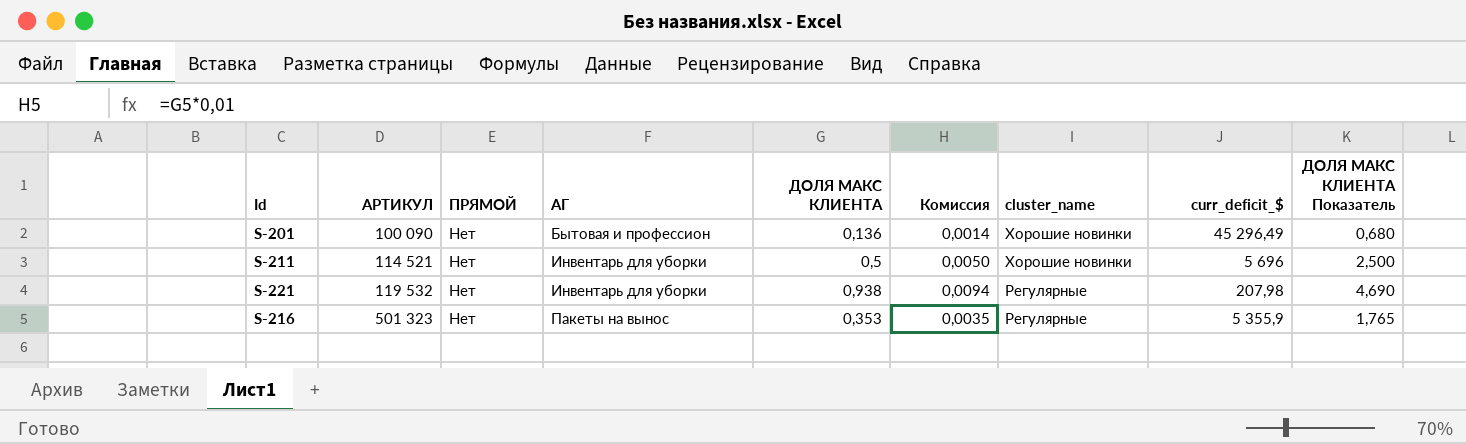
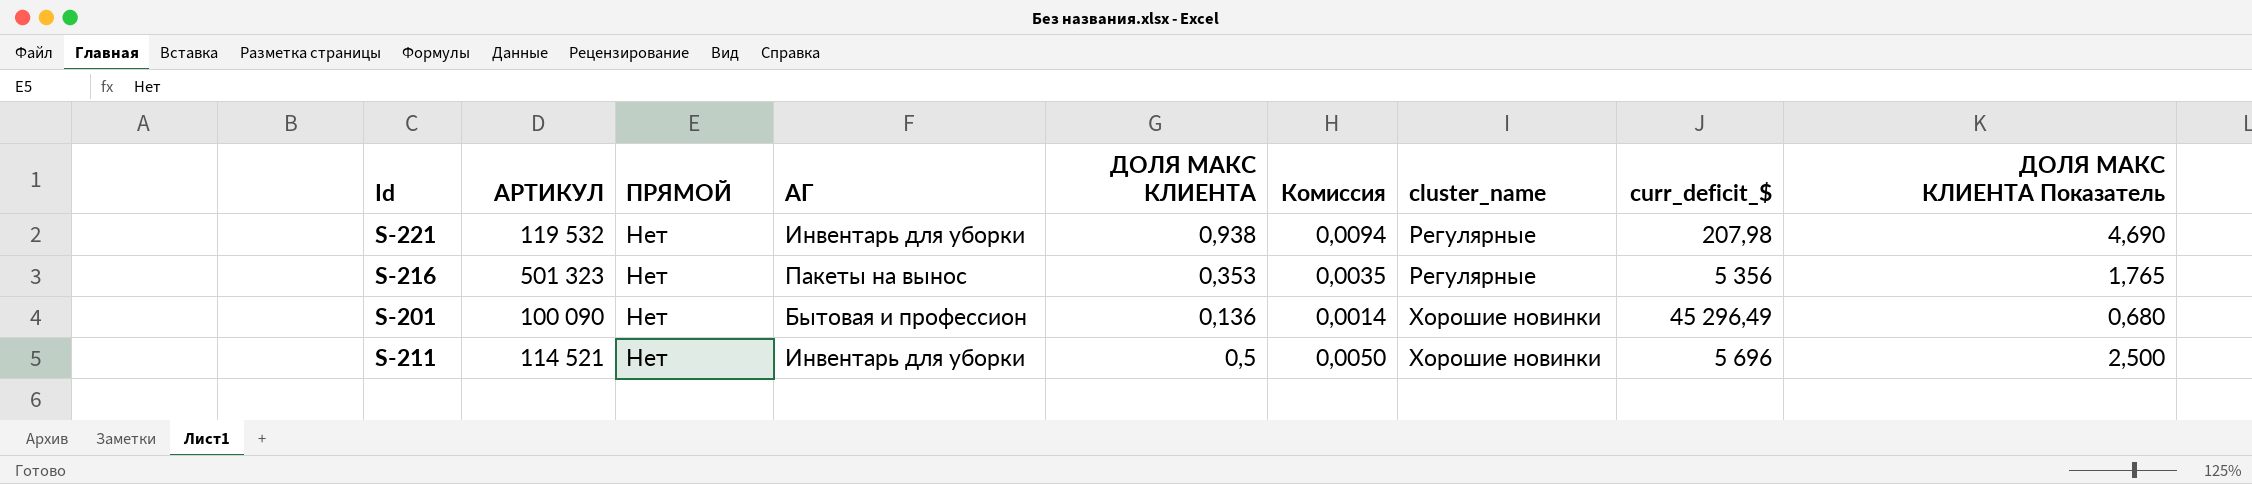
row order: АРТИКУЛ ascending -> cluster_name ascending
S-216 | curr_deficit_$: 5 355,9 -> 5 356

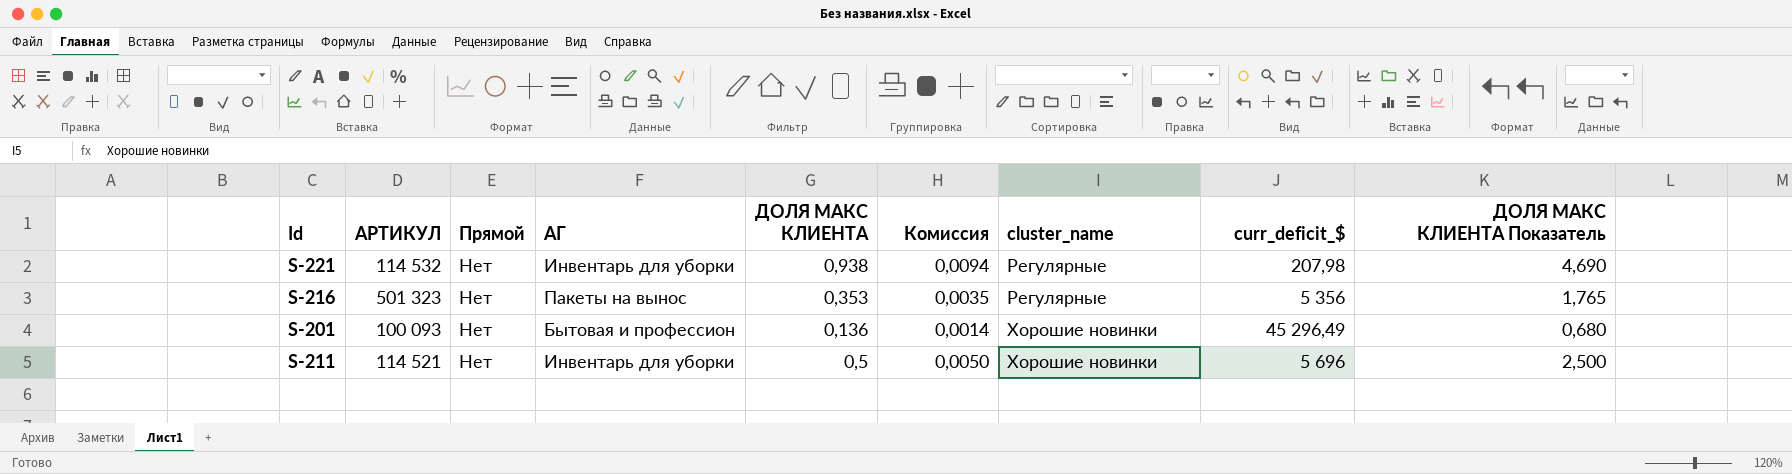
column name: ПРЯМОЙ -> Прямой
S-221 | АРТИКУЛ: 119 532 -> 114 532
S-201 | АРТИКУЛ: 100 090 -> 100 093

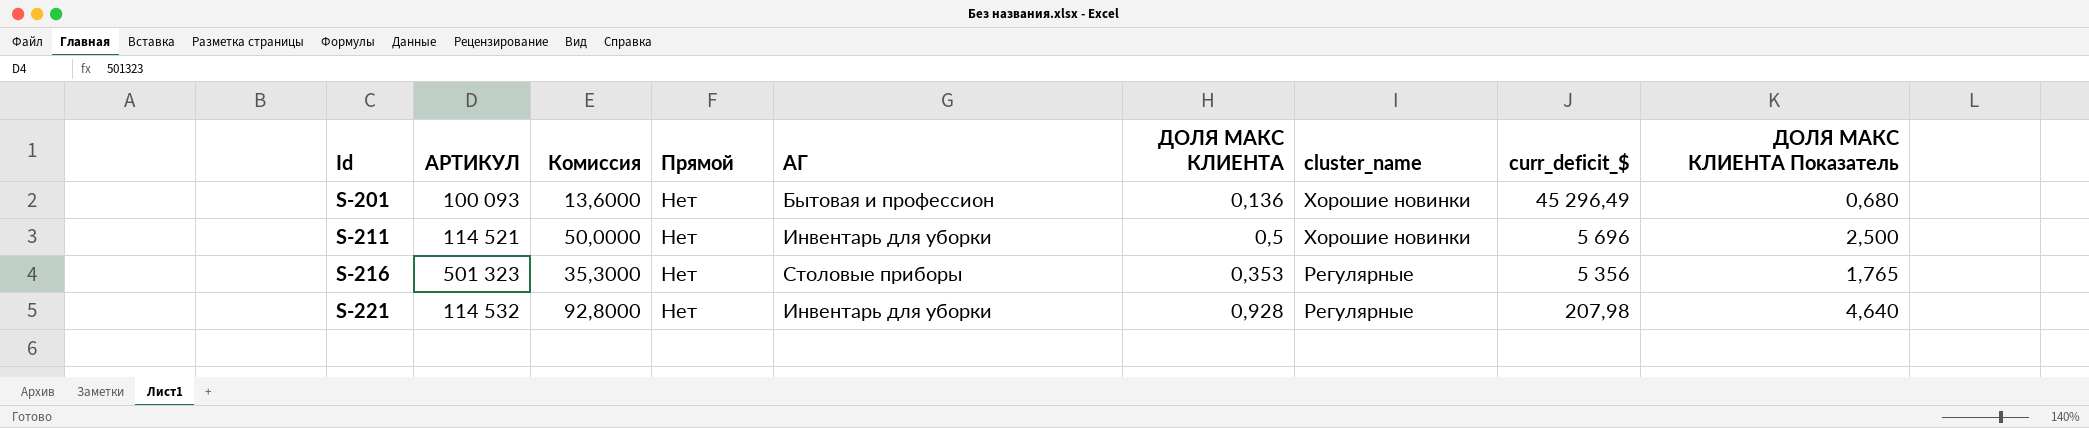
row order: cluster_name ascending -> Id ascending
column Комиссия | formula: [ДОЛЯ МАКС КЛИЕНТА] * 0,01 -> [ДОЛЯ МАКС КЛИЕНТА] * 100
column Комиссия | position: 6 -> 3
S-216 | АГ: Пакеты на вынос -> Столовые приборы
S-221 | ДОЛЯ МАКС КЛИЕНТА: 0,938 -> 0,928
S-221 | ДОЛЯ МАКС КЛИЕНТА Показатель: 4,690 -> 4,640

